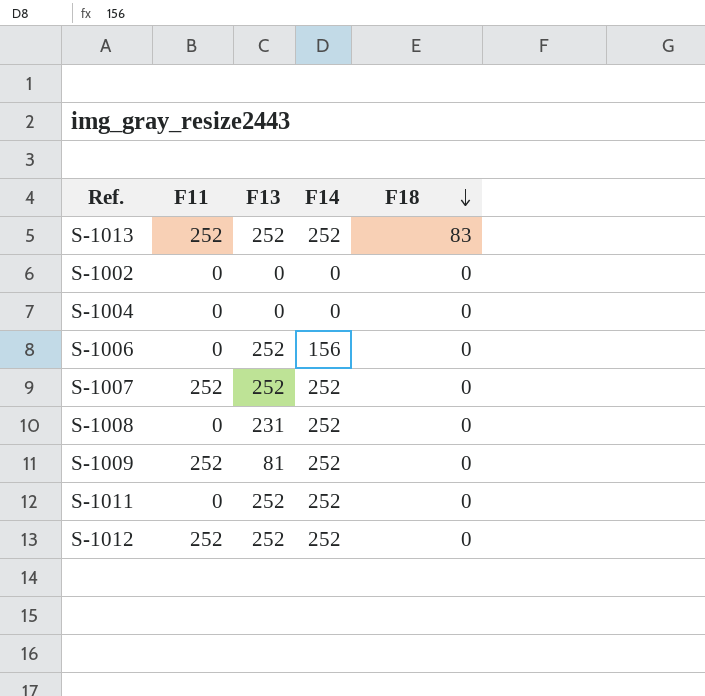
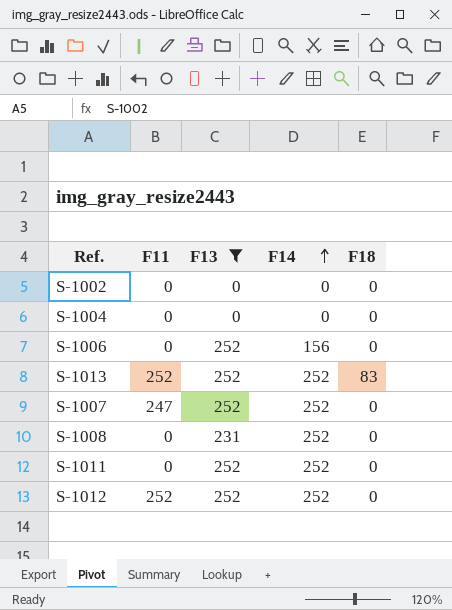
filter: none -> F13 != 81
row order: F18 descending -> F14 ascending
S-1007 | F11: 252 -> 247

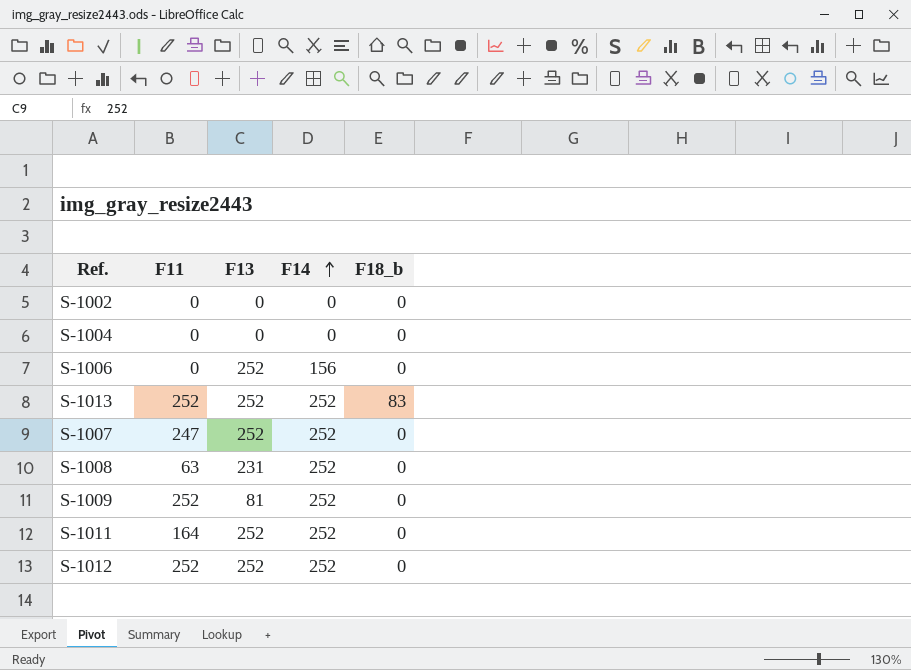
filter: F13 != 81 -> none
column name: F18 -> F18_b
S-1008 | F11: 0 -> 63
S-1011 | F11: 0 -> 164

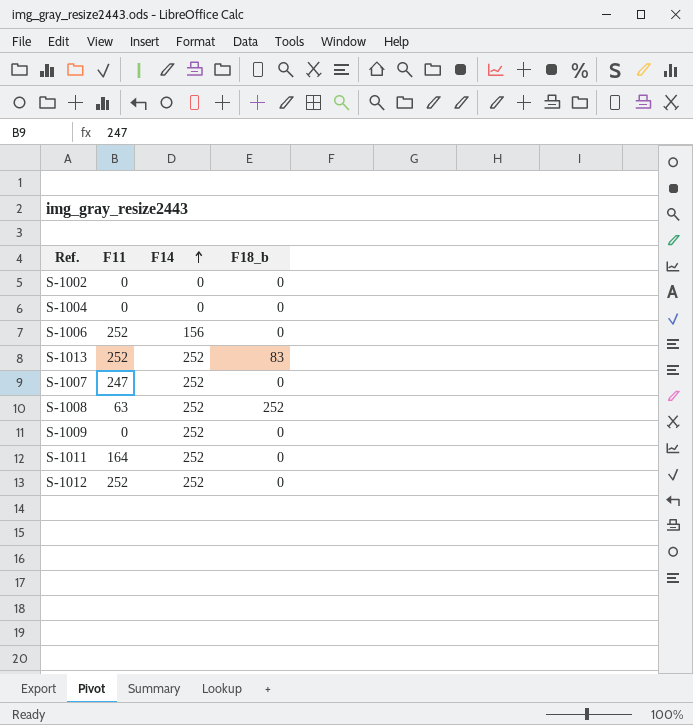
column F13 | position: 3 -> none
S-1006 | F11: 0 -> 252
S-1008 | F18_b: 0 -> 252
S-1009 | F11: 252 -> 0

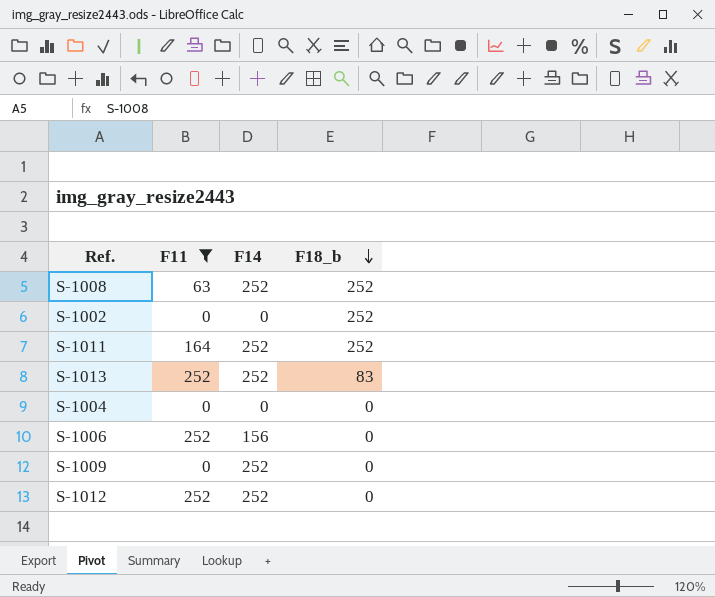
filter: none -> F11 != 247
row order: F14 ascending -> F18_b descending
S-1002 | F18_b: 0 -> 252
S-1011 | F18_b: 0 -> 252

